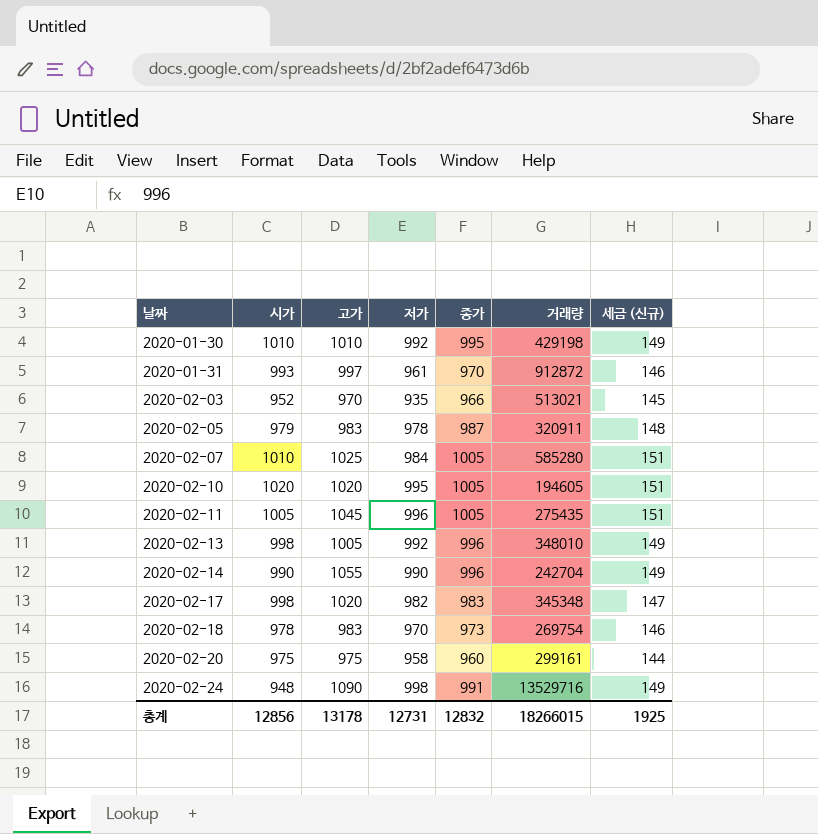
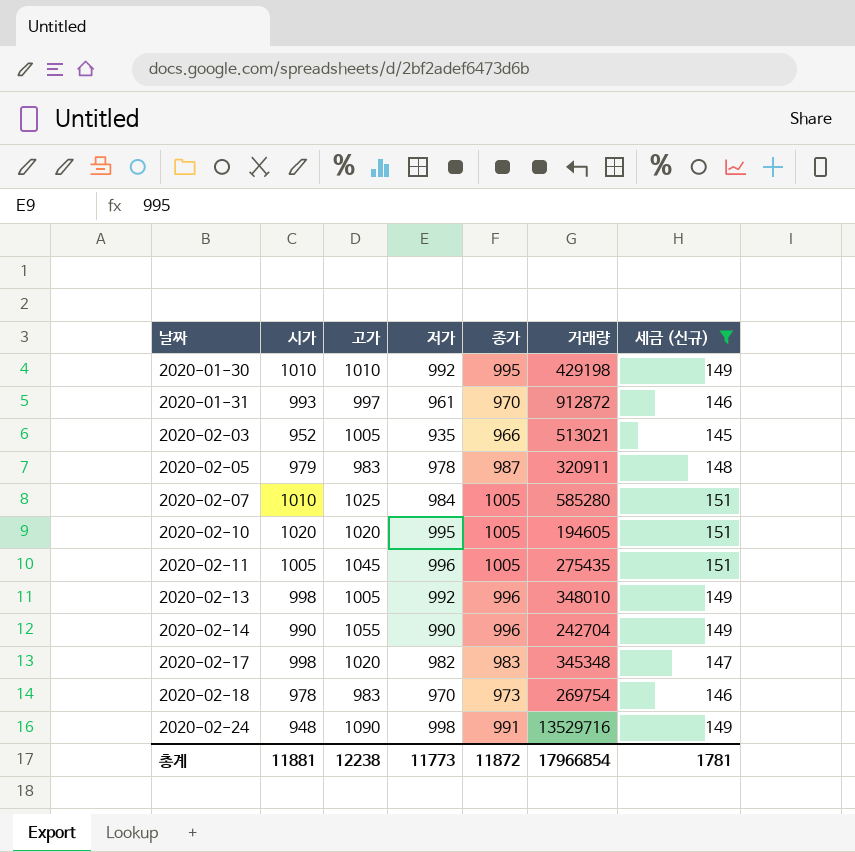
filter: none -> 세금 (신규) != 144
2020-02-03 | 고가: 970 -> 1005
총계 | 시가: 12856 -> 11881
총계 | 고가: 13178 -> 12238
총계 | 저가: 12731 -> 11773
총계 | 종가: 12832 -> 11872
총계 | 거래량: 18266015 -> 17966854
총계 | 세금 (신규): 1925 -> 1781

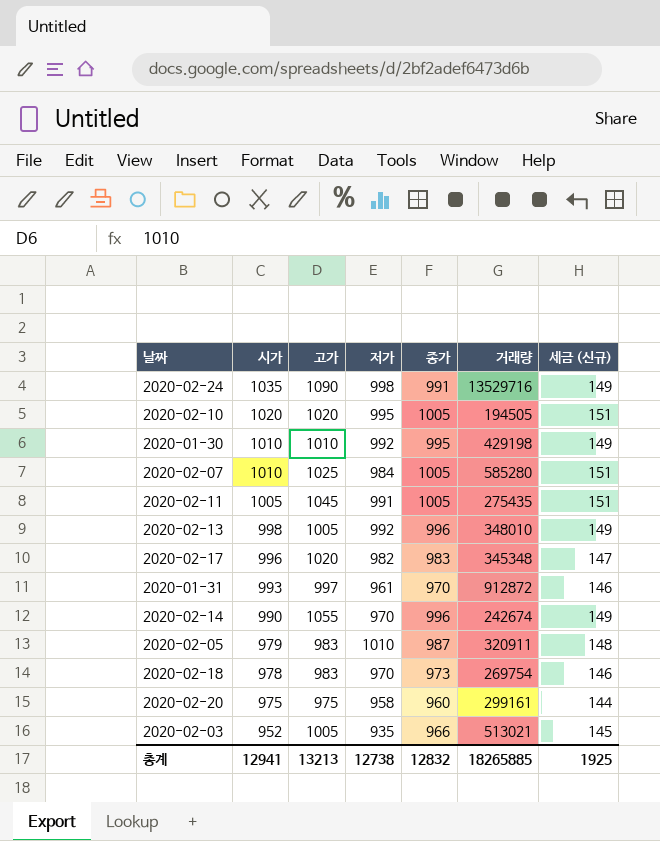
filter: 세금 (신규) != 144 -> none
row order: 날짜 ascending -> 시가 descending
2020-02-24 | 시가: 948 -> 1035
2020-02-10 | 거래량: 194605 -> 194505
2020-02-11 | 저가: 996 -> 991
2020-02-17 | 시가: 998 -> 996
2020-02-14 | 저가: 990 -> 970
2020-02-14 | 거래량: 242704 -> 242674
2020-02-05 | 저가: 978 -> 1010
총계 | 시가: 11881 -> 12941
총계 | 고가: 12238 -> 13213
총계 | 저가: 11773 -> 12738
총계 | 종가: 11872 -> 12832
총계 | 거래량: 17966854 -> 18265885
총계 | 세금 (신규): 1781 -> 1925

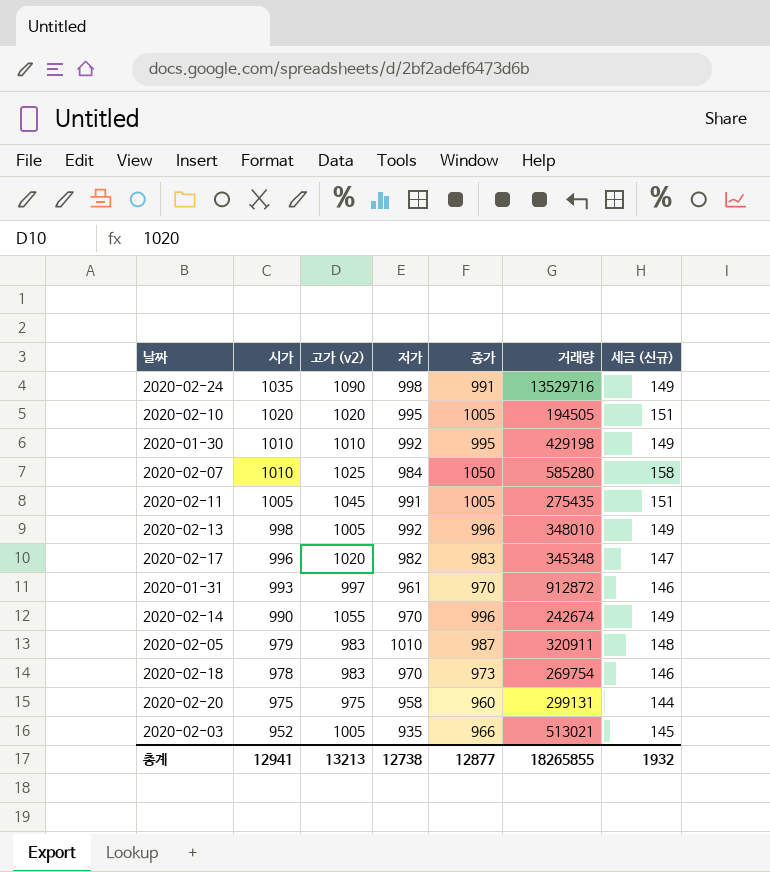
column name: 고가 -> 고가 (v2)
2020-02-07 | 종가: 1005 -> 1050
2020-02-07 | 세금 (신규): 151 -> 158
2020-02-20 | 거래량: 299161 -> 299131
총계 | 종가: 12832 -> 12877
총계 | 거래량: 18265885 -> 18265855
총계 | 세금 (신규): 1925 -> 1932

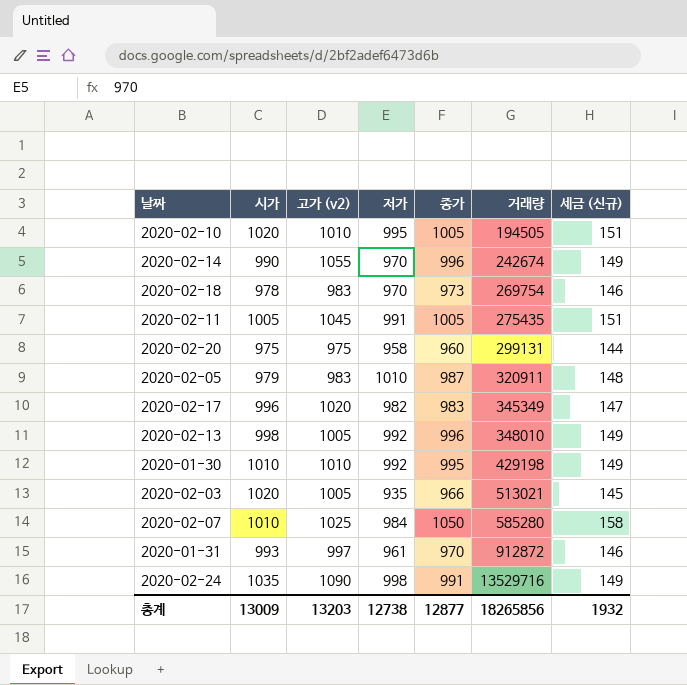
row order: 시가 descending -> 거래량 ascending
2020-02-10 | 고가 (v2): 1020 -> 1010
2020-02-17 | 거래량: 345348 -> 345349
2020-02-03 | 시가: 952 -> 1020
총계 | 시가: 12941 -> 13009
총계 | 고가 (v2): 13213 -> 13203
총계 | 거래량: 18265855 -> 18265856

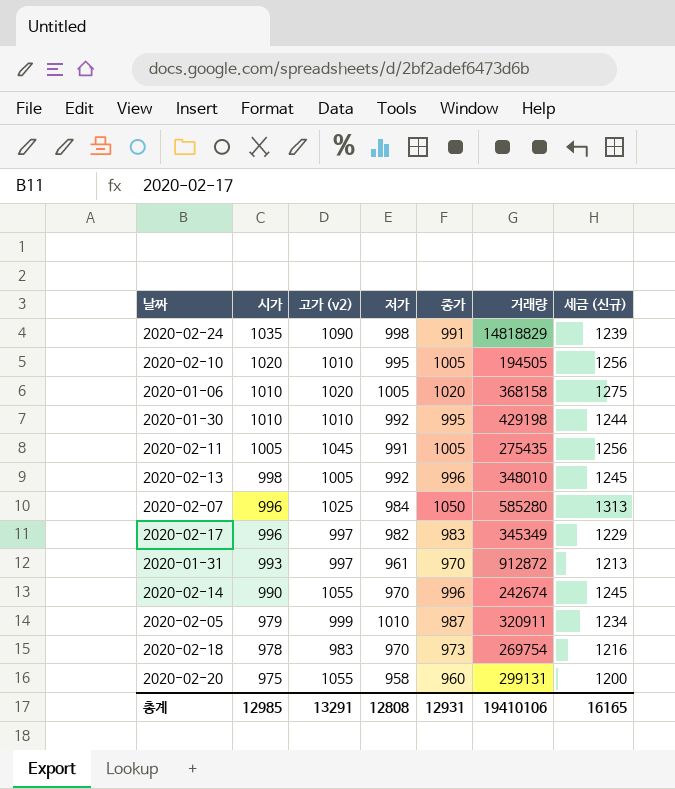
row order: 거래량 ascending -> 시가 descending
column 세금 (신규) | formula: [종가] * 0.15 -> [종가] * 1.25
row 2020-02-03: 1020 | 1005 | 935 | 966 | 513021 | 145 -> none
2020-02-24 | 거래량: 13529716 -> 14818829
row 2020-01-06: none -> 1010 | 1020 | 1005 | 1020 | 368158 | 1275
2020-02-07 | 시가: 1010 -> 996
2020-02-17 | 고가 (v2): 1020 -> 997
2020-02-05 | 고가 (v2): 983 -> 999
2020-02-20 | 고가 (v2): 975 -> 1055
총계 | 시가: 13009 -> 12985
총계 | 고가 (v2): 13203 -> 13291
총계 | 저가: 12738 -> 12808
총계 | 종가: 12877 -> 12931
총계 | 거래량: 18265856 -> 19410106
총계 | 세금 (신규): 1932 -> 16165

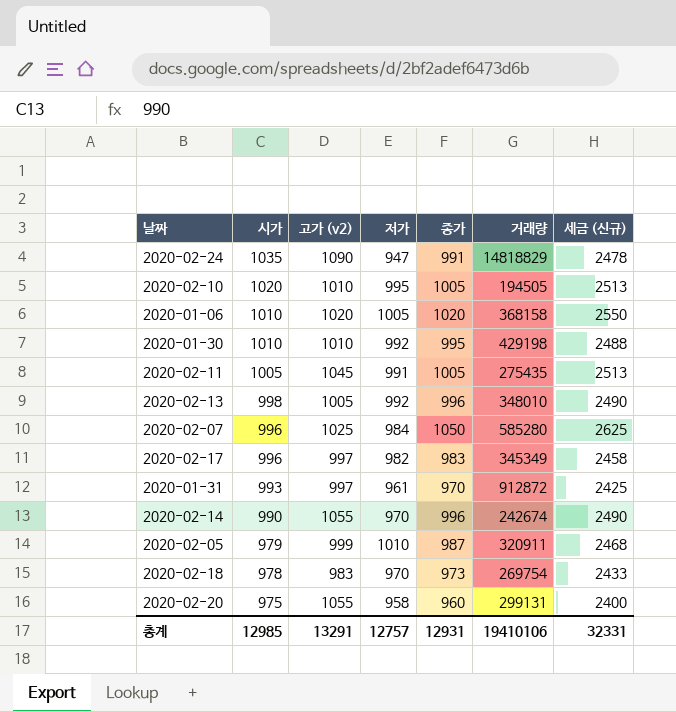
column 세금 (신규) | formula: [종가] * 1.25 -> [종가] * 2.5
2020-02-24 | 저가: 998 -> 947
총계 | 저가: 12808 -> 12757
총계 | 세금 (신규): 16165 -> 32331

